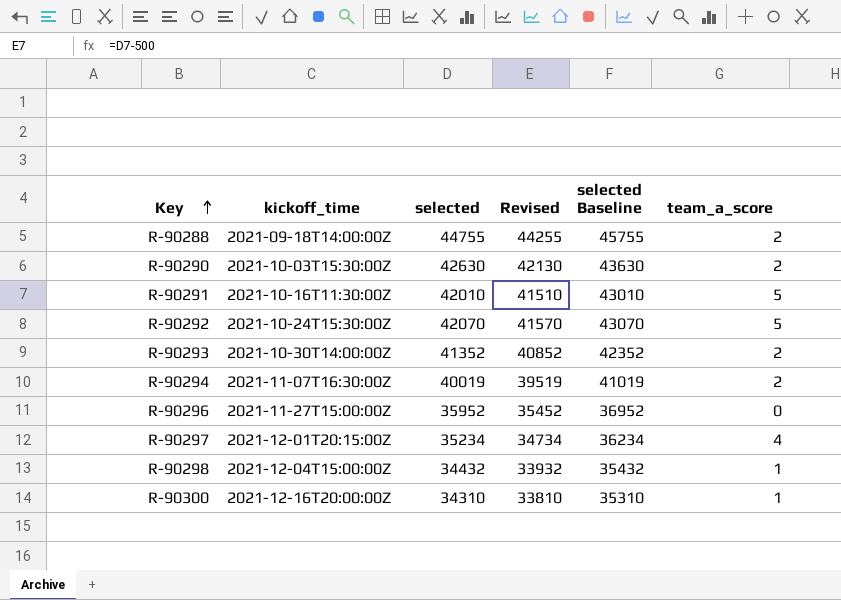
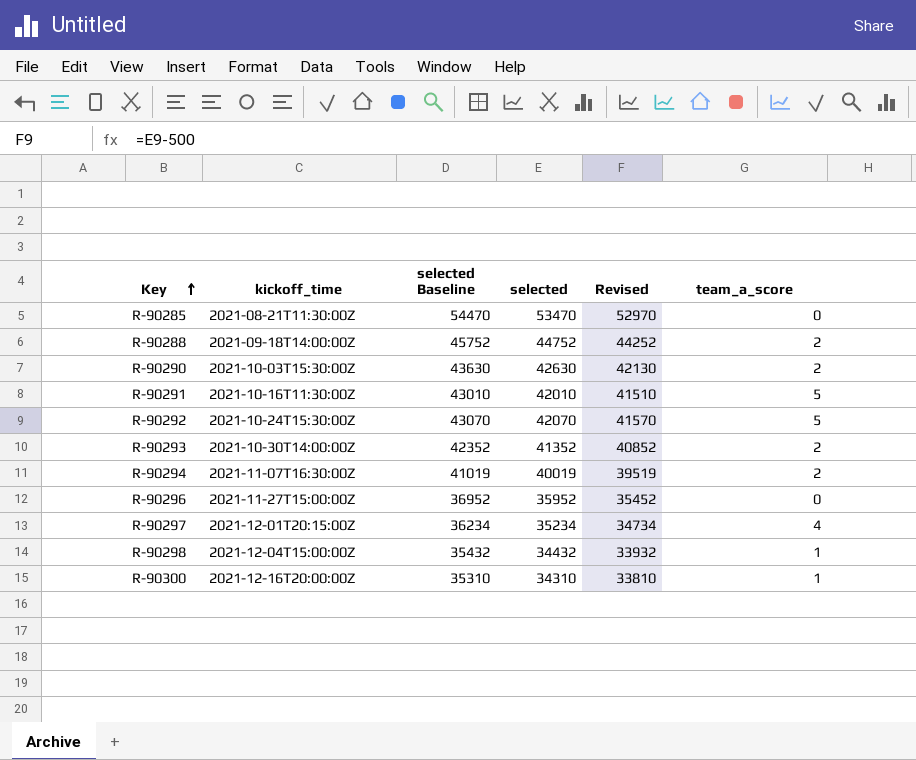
column selected Baseline | position: 5 -> 3
row R-90285: none -> 2021-08-21T11:30:00Z | 54470 | 53470 | 52970 | 0
R-90288 | selected Baseline: 45755 -> 45752
R-90288 | selected: 44755 -> 44752
R-90288 | Revised: 44255 -> 44252

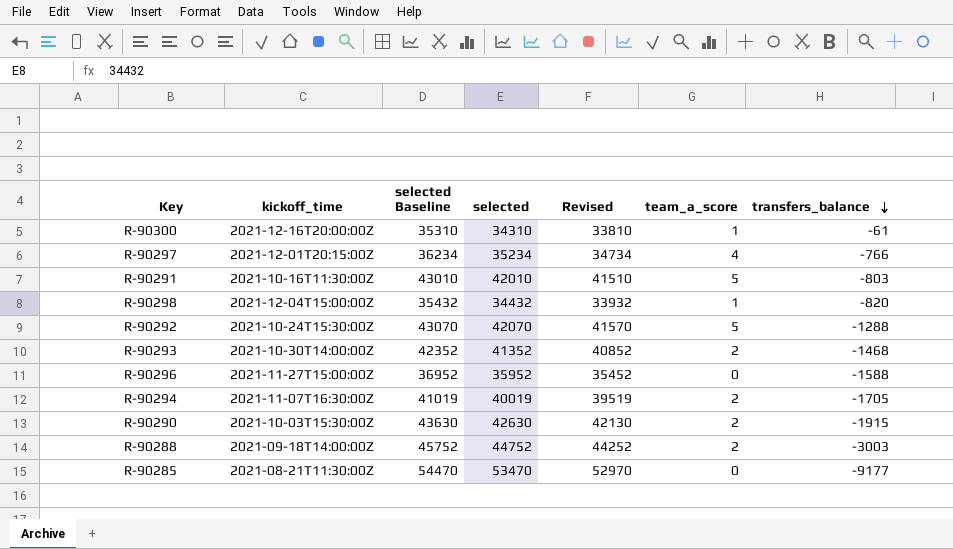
row order: Key ascending -> transfers_balance descending
column transfers_balance | position: none -> 7

